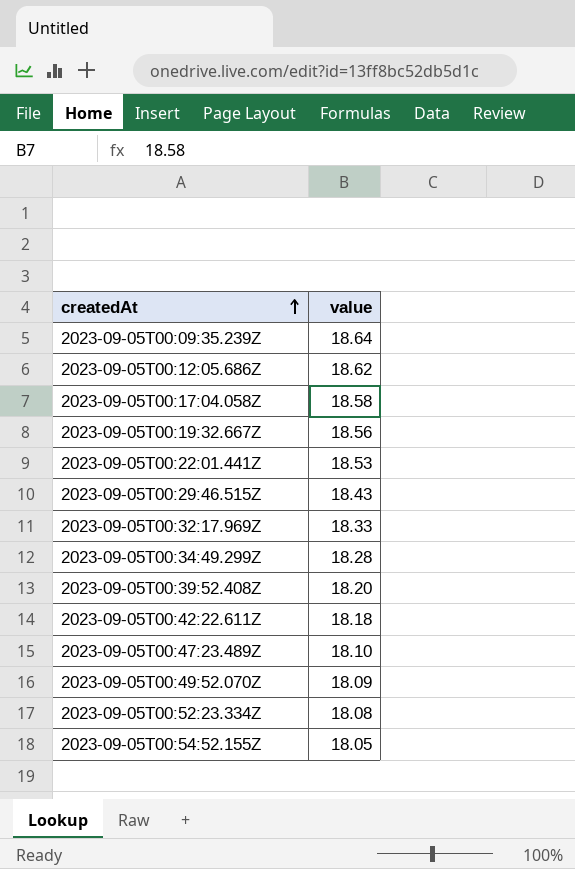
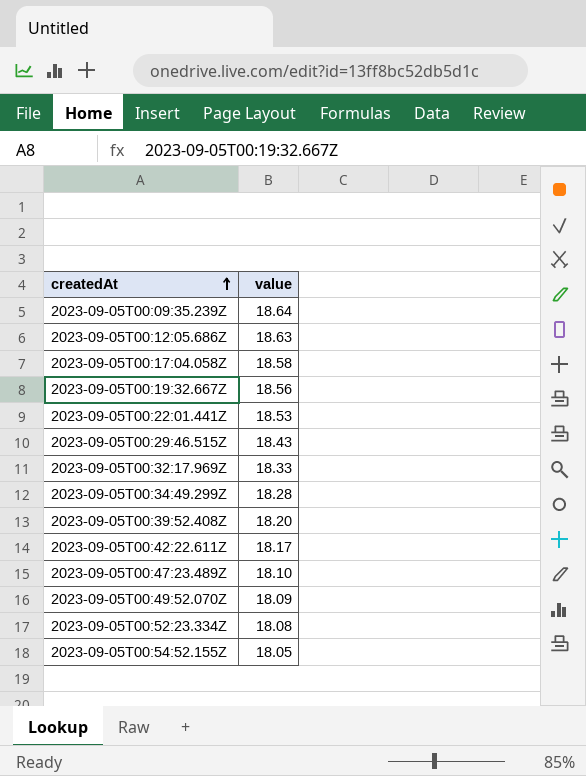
2023-09-05T00:12:05.686Z | value: 18.62 -> 18.63
2023-09-05T00:42:22.611Z | value: 18.18 -> 18.17

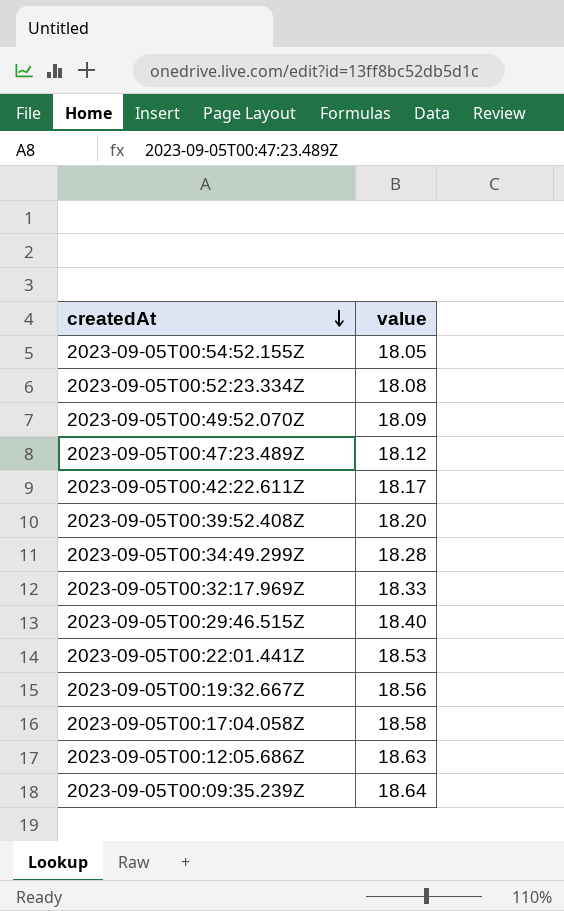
row order: createdAt ascending -> createdAt descending
2023-09-05T00:47:23.489Z | value: 18.10 -> 18.12
2023-09-05T00:29:46.515Z | value: 18.43 -> 18.40

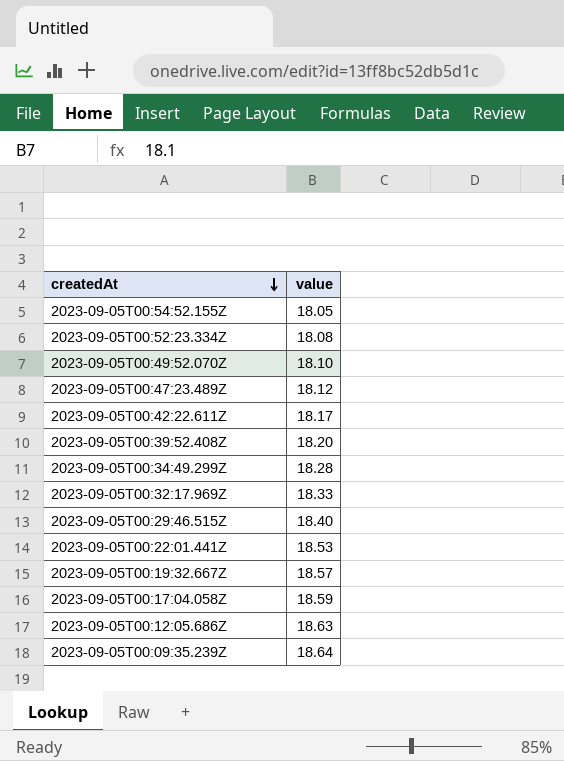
2023-09-05T00:49:52.070Z | value: 18.09 -> 18.10
2023-09-05T00:19:32.667Z | value: 18.56 -> 18.57
2023-09-05T00:17:04.058Z | value: 18.58 -> 18.59

